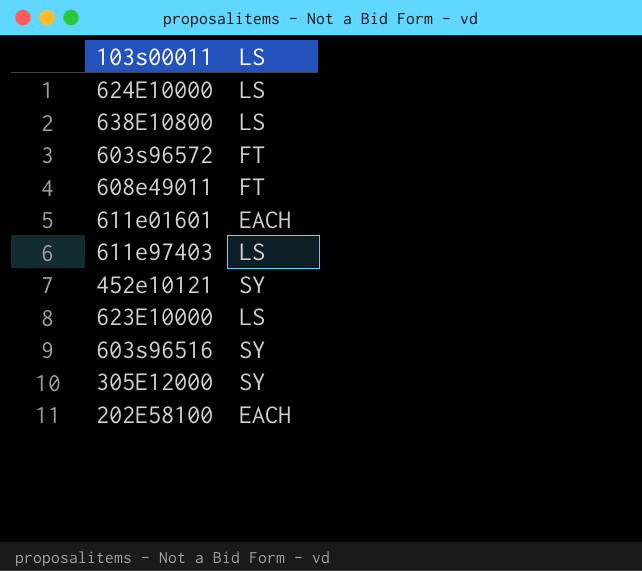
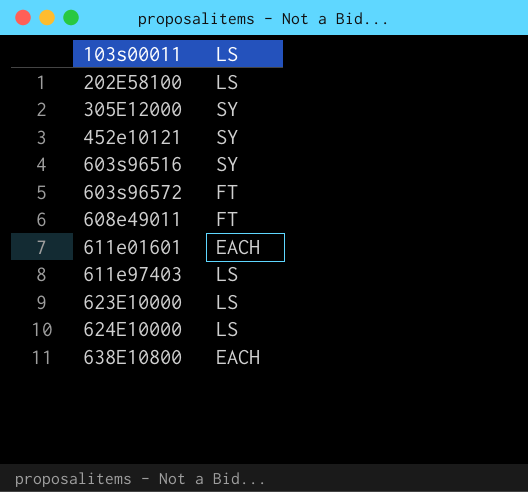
row order: none -> 103s00011 ascending
202E58100 | LS: EACH -> LS
638E10800 | LS: LS -> EACH

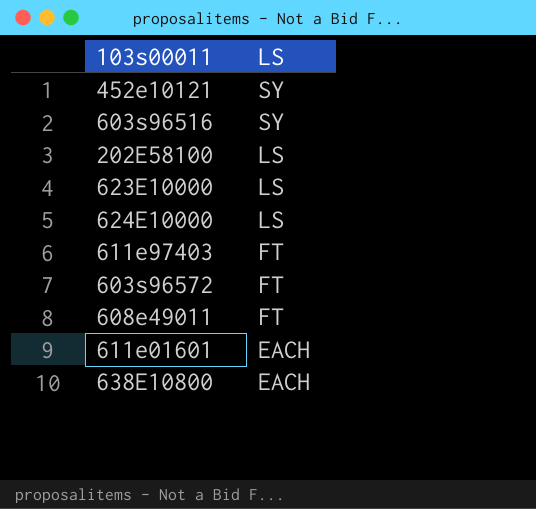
row order: 103s00011 ascending -> LS descending
row 305E12000: SY -> none
611e97403 | LS: LS -> FT

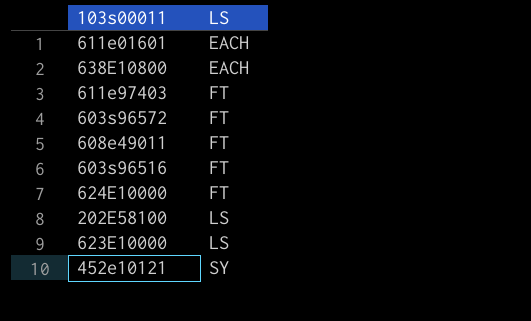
row order: LS descending -> LS ascending
603s96516 | LS: SY -> FT
624E10000 | LS: LS -> FT

